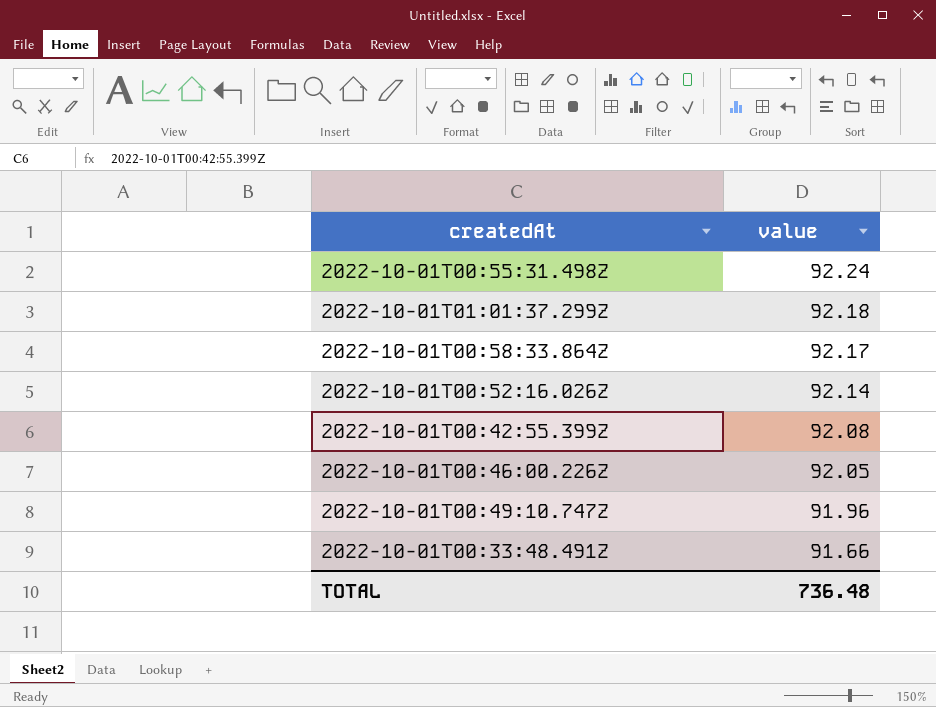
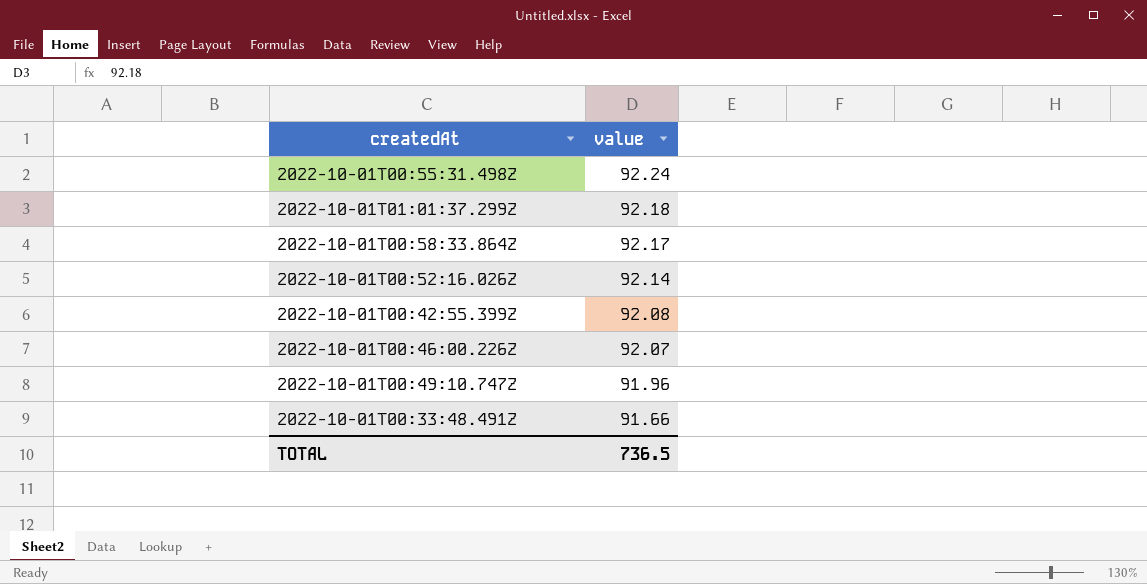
2022-10-01T00:46:00.226Z | value: 92.05 -> 92.07
TOTAL | value: 736.48 -> 736.5

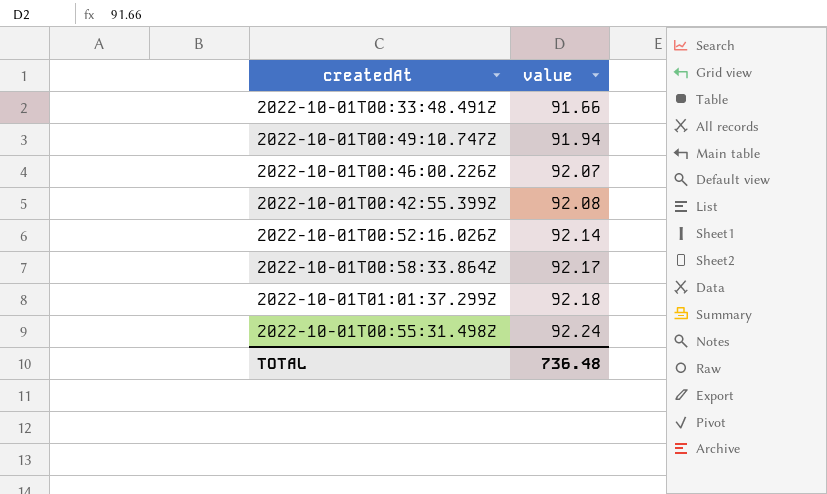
row order: value descending -> value ascending
2022-10-01T00:49:10.747Z | value: 91.96 -> 91.94
TOTAL | value: 736.5 -> 736.48

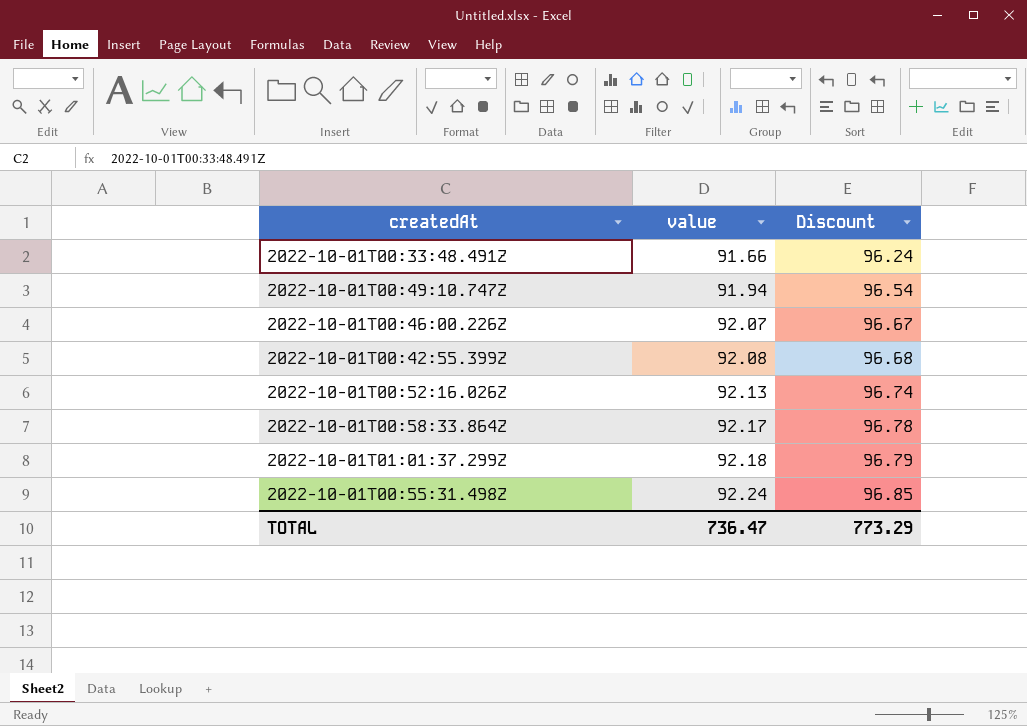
column Discount | formula: none -> [value] * 1.05
2022-10-01T00:52:16.026Z | value: 92.14 -> 92.13
TOTAL | value: 736.48 -> 736.47

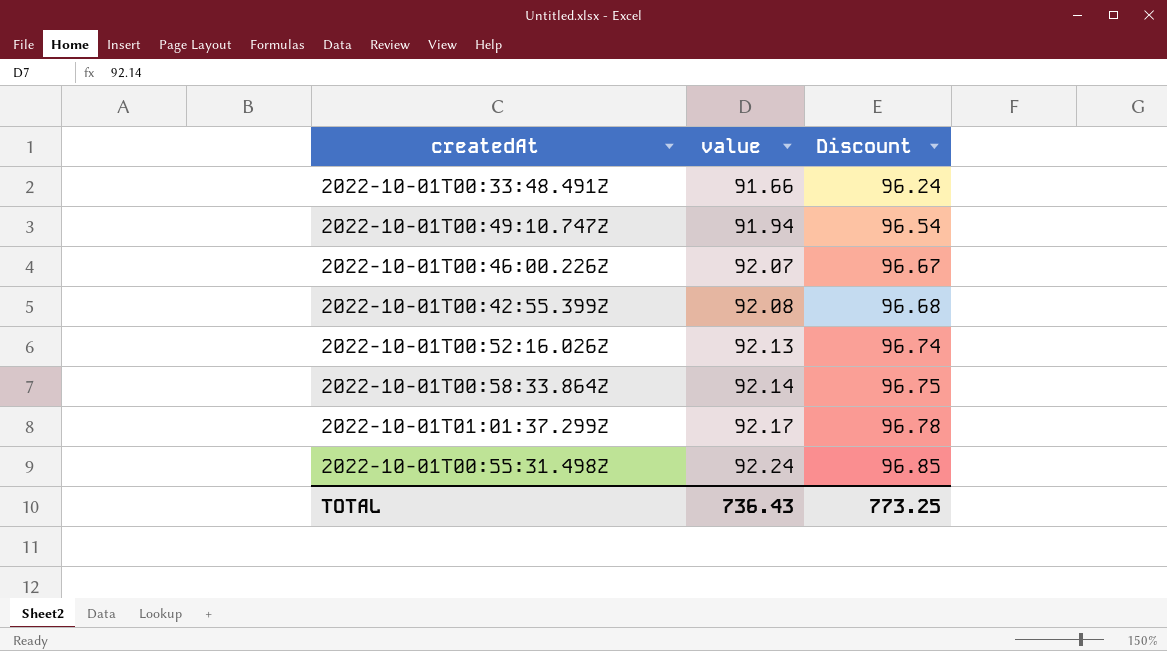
2022-10-01T00:58:33.864Z | value: 92.17 -> 92.14
2022-10-01T00:58:33.864Z | Discount: 96.78 -> 96.75
2022-10-01T01:01:37.299Z | value: 92.18 -> 92.17
2022-10-01T01:01:37.299Z | Discount: 96.79 -> 96.78
TOTAL | value: 736.47 -> 736.43
TOTAL | Discount: 773.29 -> 773.25

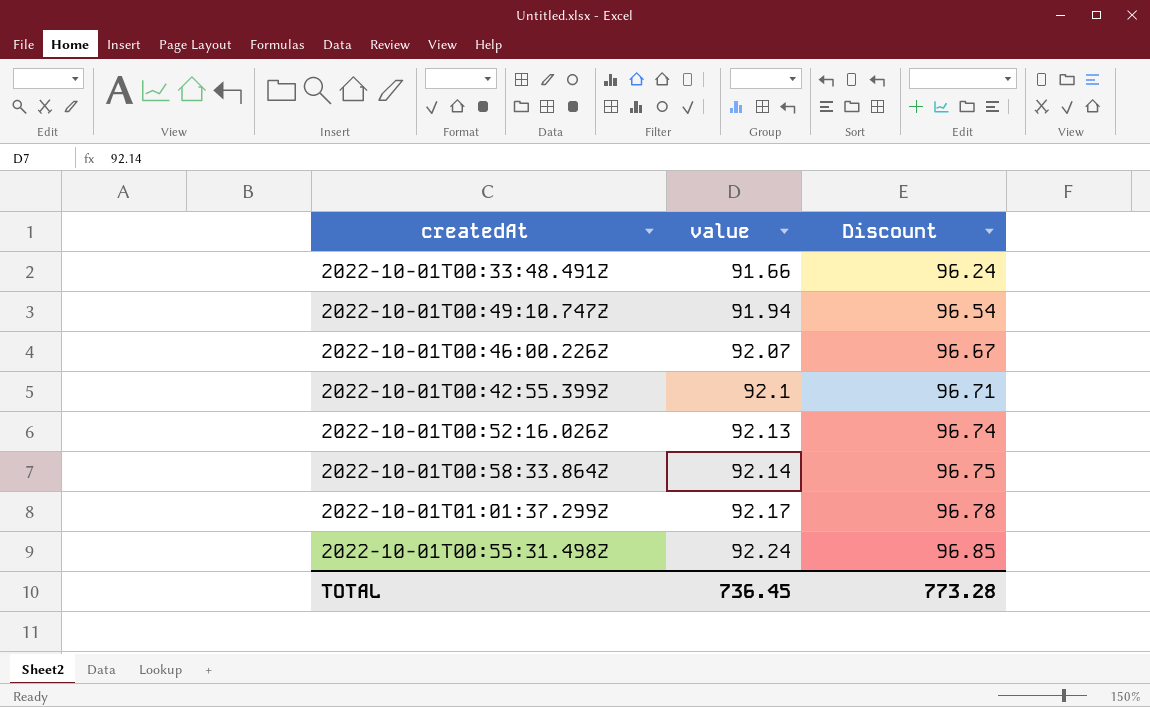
2022-10-01T00:42:55.399Z | value: 92.08 -> 92.1
2022-10-01T00:42:55.399Z | Discount: 96.68 -> 96.71
TOTAL | value: 736.43 -> 736.45
TOTAL | Discount: 773.25 -> 773.28

